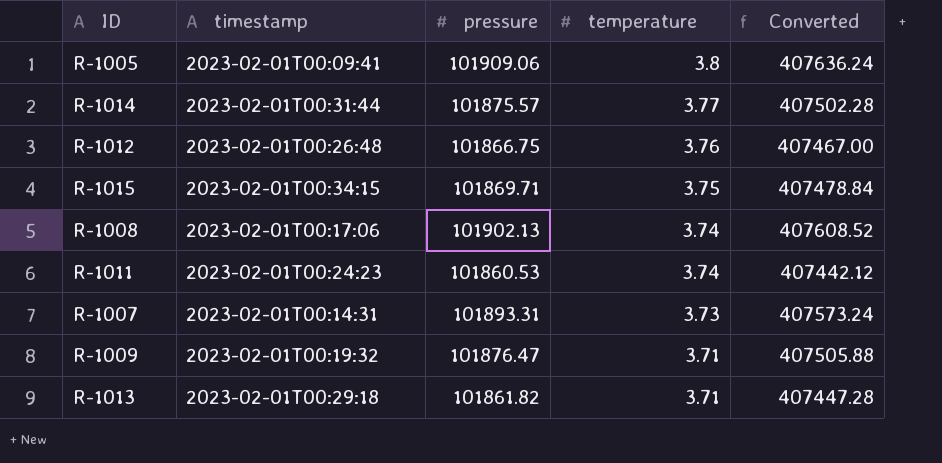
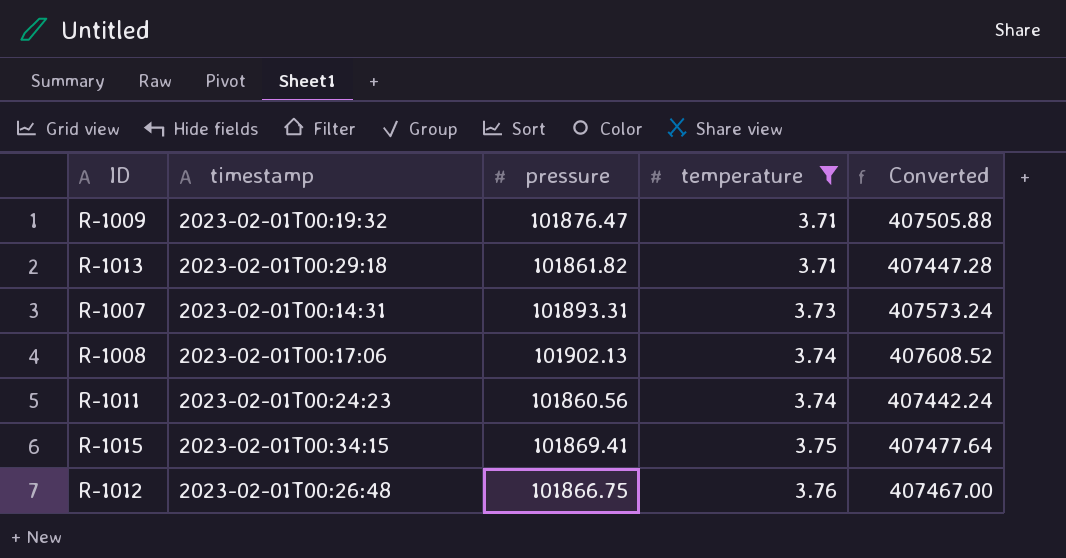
filter: none -> temperature <= 3.76
row order: temperature descending -> temperature ascending
R-1011 | pressure: 101860.53 -> 101860.56
R-1011 | Converted: 407442.12 -> 407442.24
R-1015 | pressure: 101869.71 -> 101869.41
R-1015 | Converted: 407478.84 -> 407477.64

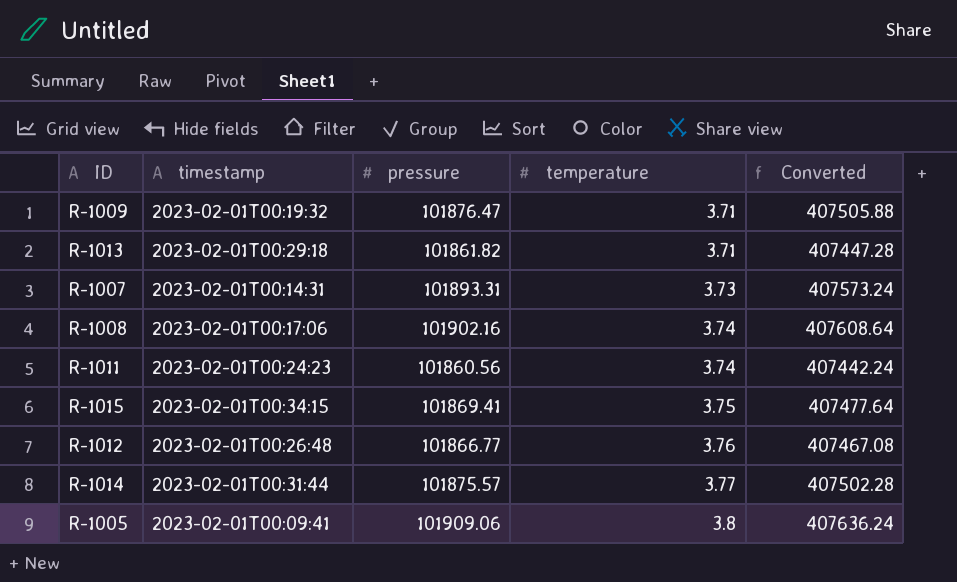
filter: temperature <= 3.76 -> none
R-1008 | pressure: 101902.13 -> 101902.16
R-1008 | Converted: 407608.52 -> 407608.64
R-1012 | pressure: 101866.75 -> 101866.77
R-1012 | Converted: 407467.00 -> 407467.08

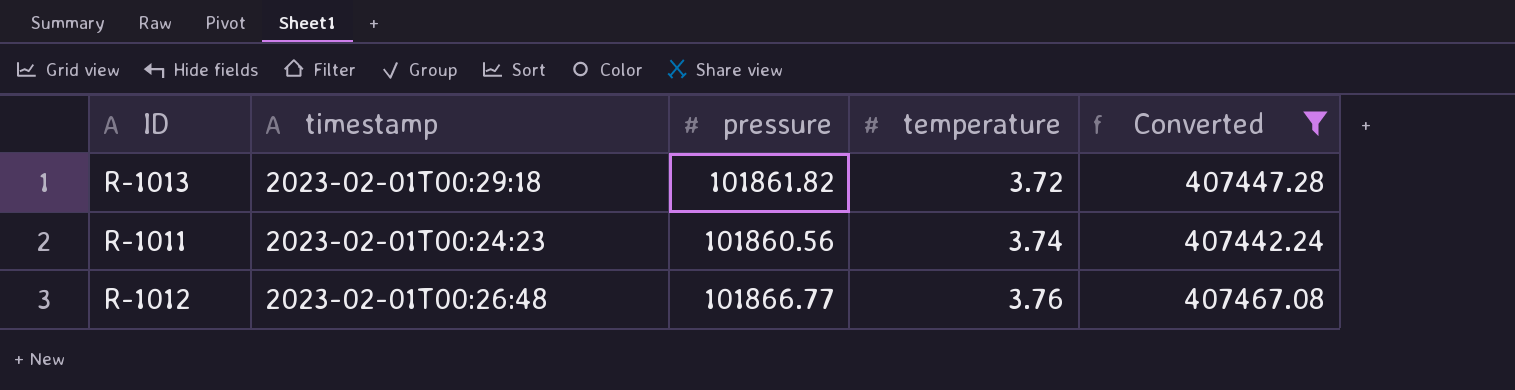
filter: none -> Converted <= 407467.08
R-1013 | temperature: 3.71 -> 3.72

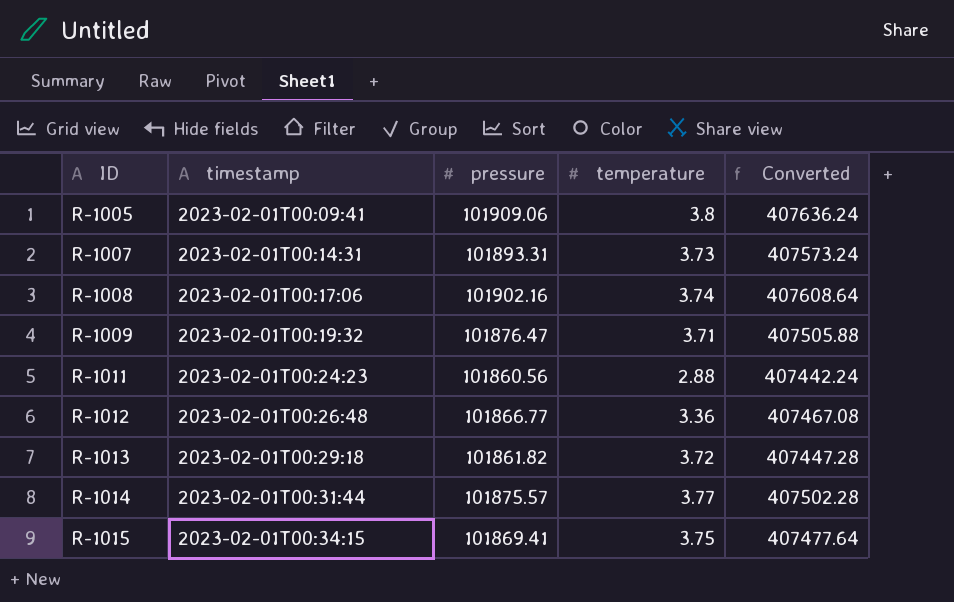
filter: Converted <= 407467.08 -> none
row order: temperature ascending -> ID ascending
R-1011 | temperature: 3.74 -> 2.88
R-1012 | temperature: 3.76 -> 3.36

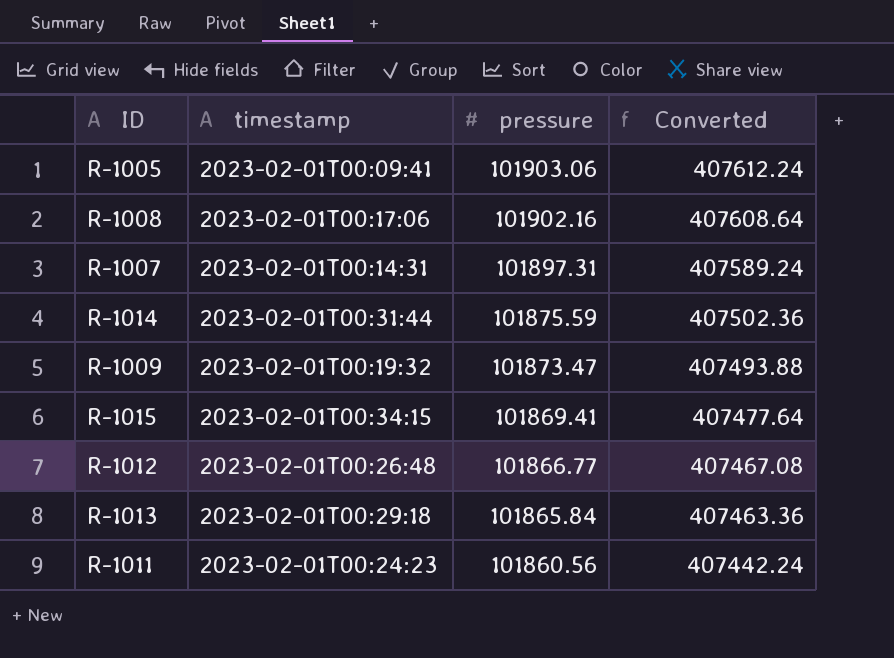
row order: ID ascending -> pressure descending
column temperature | position: 4 -> none
R-1005 | pressure: 101909.06 -> 101903.06
R-1005 | Converted: 407636.24 -> 407612.24
R-1007 | pressure: 101893.31 -> 101897.31
R-1007 | Converted: 407573.24 -> 407589.24
R-1014 | pressure: 101875.57 -> 101875.59
R-1014 | Converted: 407502.28 -> 407502.36
R-1009 | pressure: 101876.47 -> 101873.47
R-1009 | Converted: 407505.88 -> 407493.88
R-1013 | pressure: 101861.82 -> 101865.84
R-1013 | Converted: 407447.28 -> 407463.36

